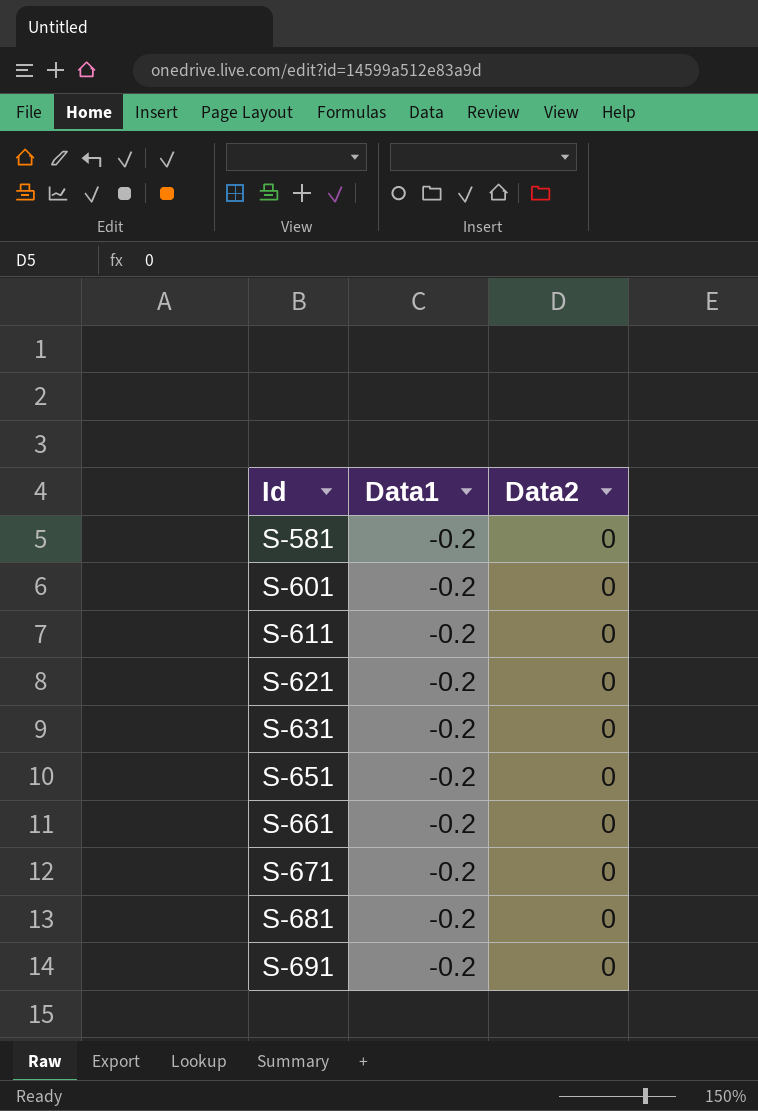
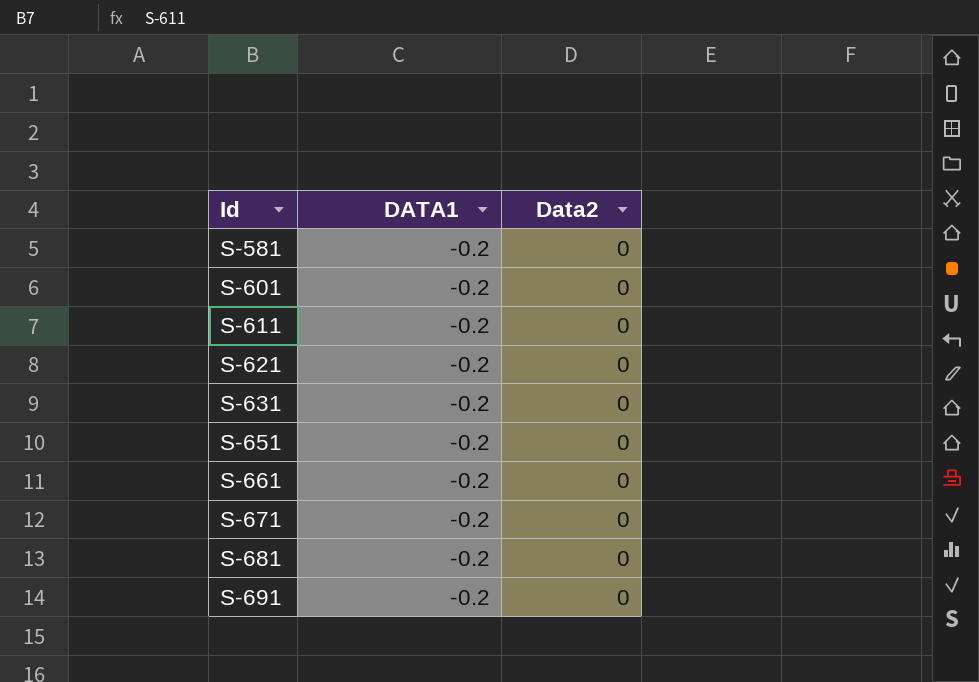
column name: Data1 -> DATA1

